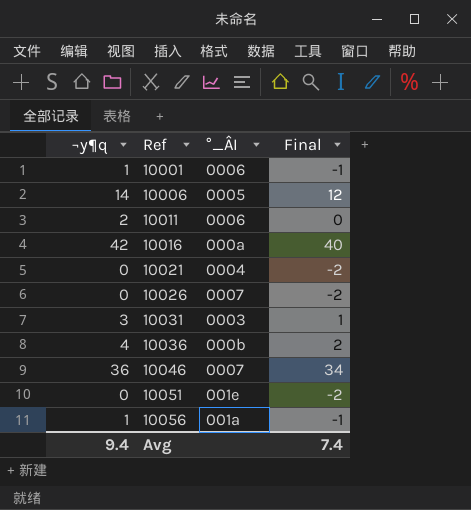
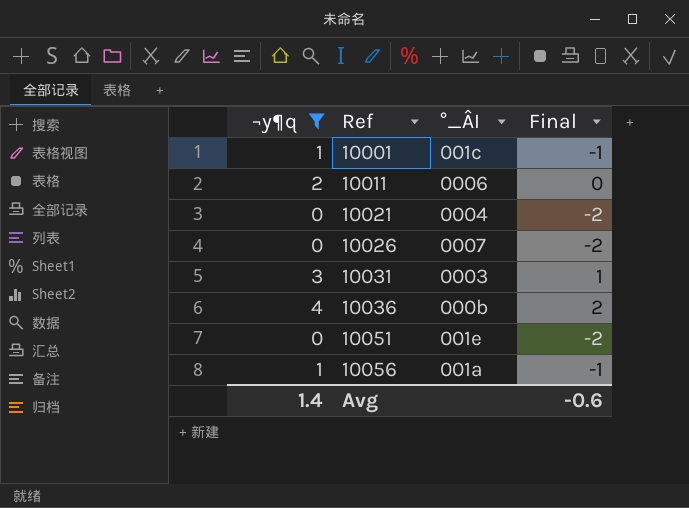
filter: none -> ¬y¶q <= 4
10001 | °_ÂI: 0006 -> 001c
Avg | ¬y¶q: 9.4 -> 1.4
Avg | Final: 7.4 -> -0.6

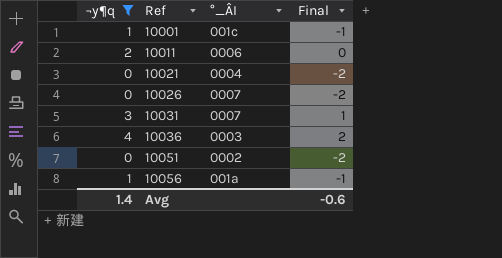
10031 | °_ÂI: 0003 -> 0007
10036 | °_ÂI: 000b -> 0003
10051 | °_ÂI: 001e -> 0002

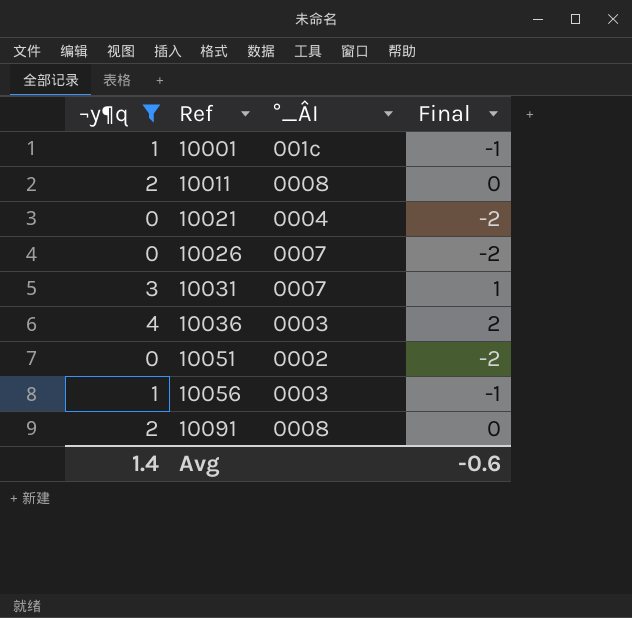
10011 | °_ÂI: 0006 -> 0008
10056 | °_ÂI: 001a -> 0003
row 10091: none -> 2 | 0008 | 0

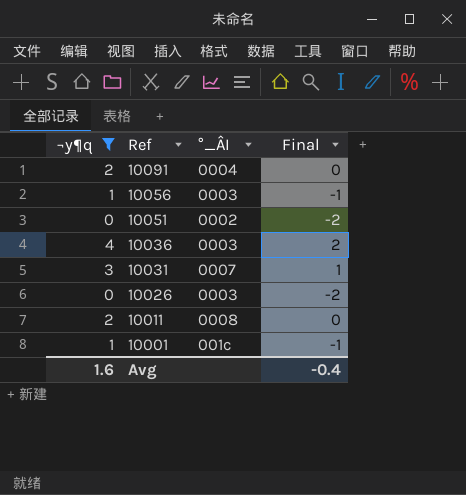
row order: Ref ascending -> Ref descending
row 10021: 0 | 0004 | -2 -> none
10091 | °_ÂI: 0008 -> 0004
10026 | °_ÂI: 0007 -> 0003
Avg | ¬y¶q: 1.4 -> 1.6
Avg | Final: -0.6 -> -0.4

